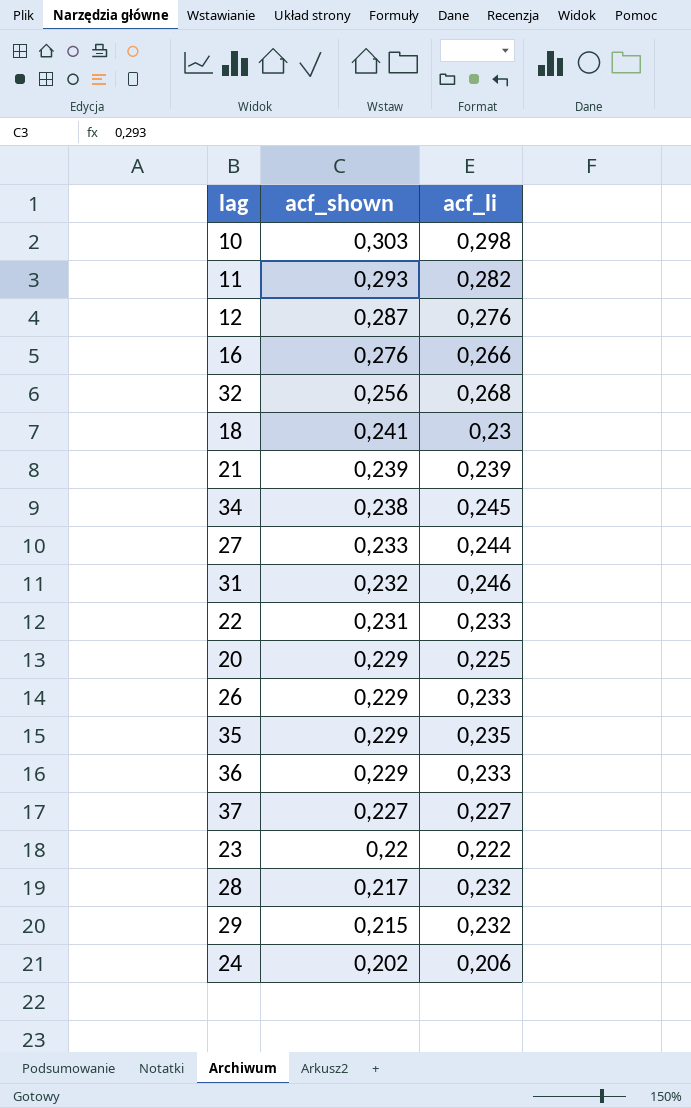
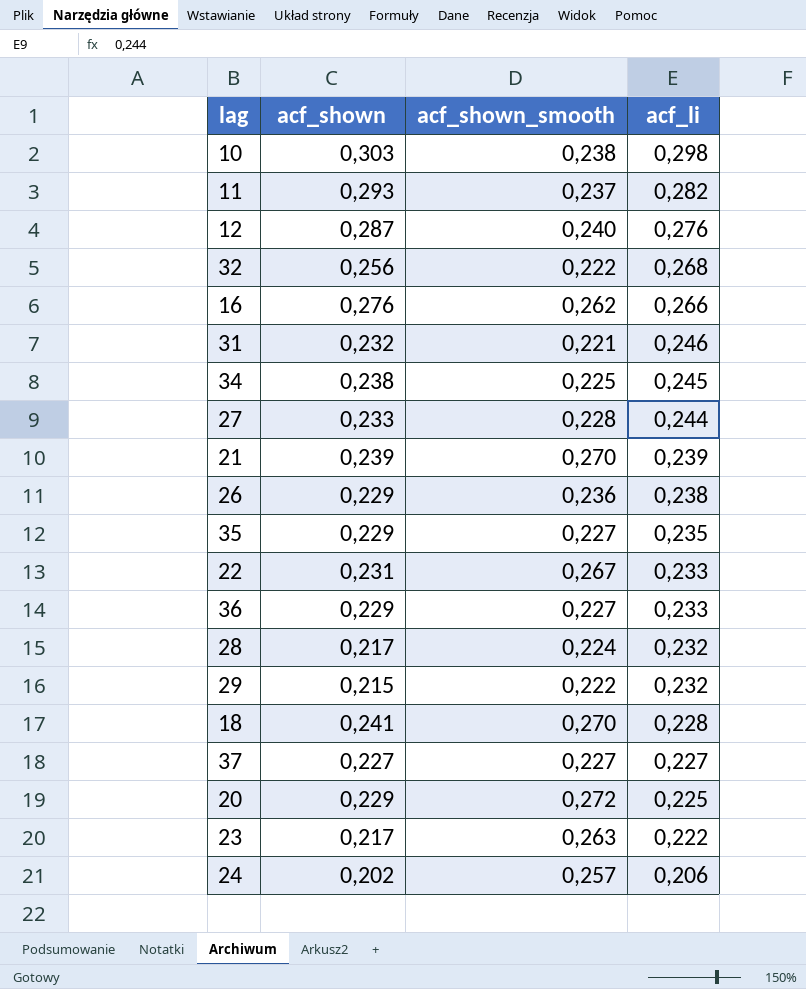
row order: acf_shown descending -> acf_li descending
column acf_shown_smooth | position: none -> 3
26 | acf_li: 0,233 -> 0,238
18 | acf_li: 0,23 -> 0,228
23 | acf_shown: 0,22 -> 0,217

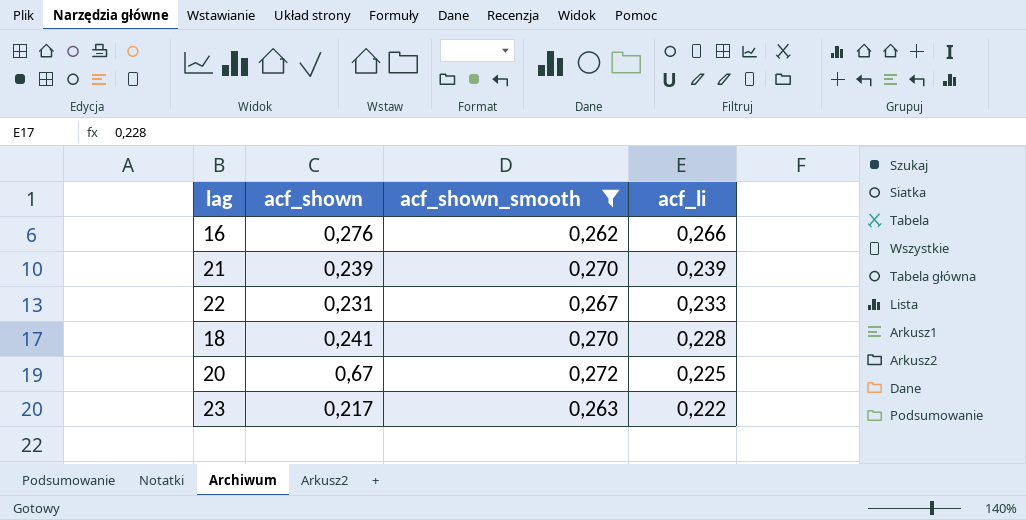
filter: none -> acf_shown_smooth >= 0,262
20 | acf_shown: 0,229 -> 0,67

